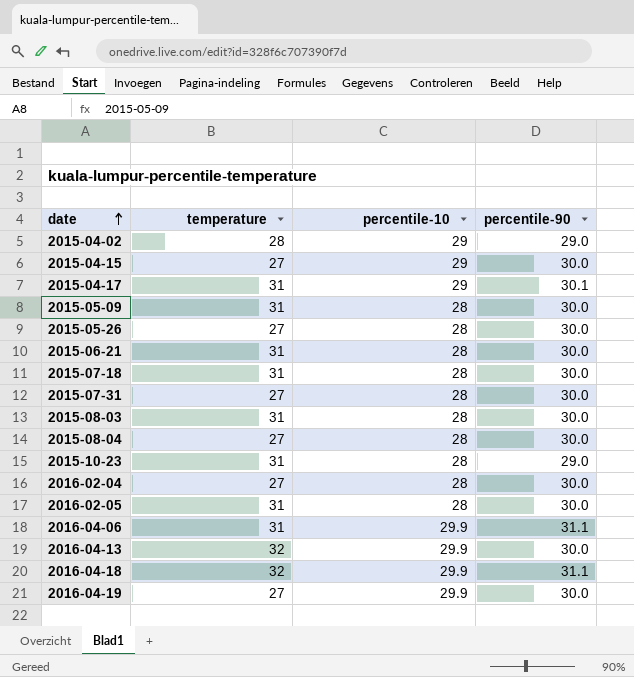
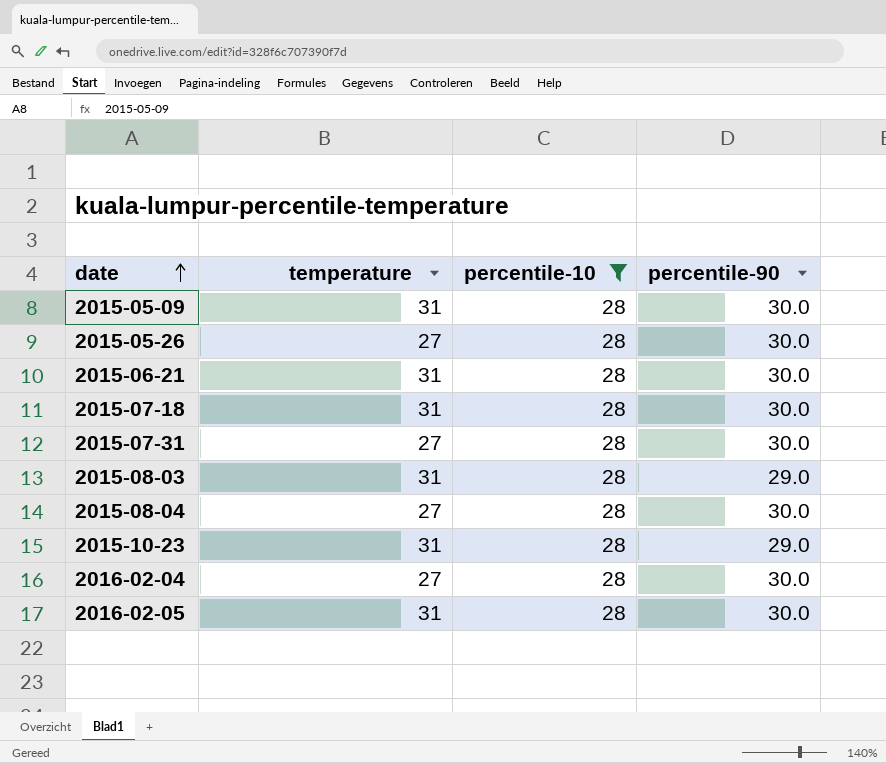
filter: none -> percentile-10 = 28
2015-08-03 | percentile-90: 30.0 -> 29.0

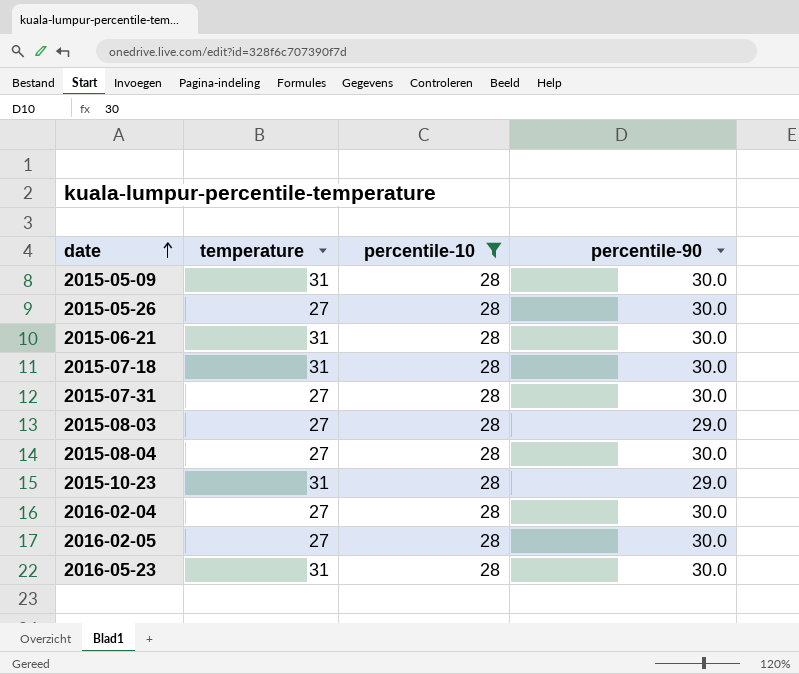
2015-08-03 | temperature: 31 -> 27
2016-02-05 | temperature: 31 -> 27
row 2016-05-23: none -> 31 | 28 | 30.0

